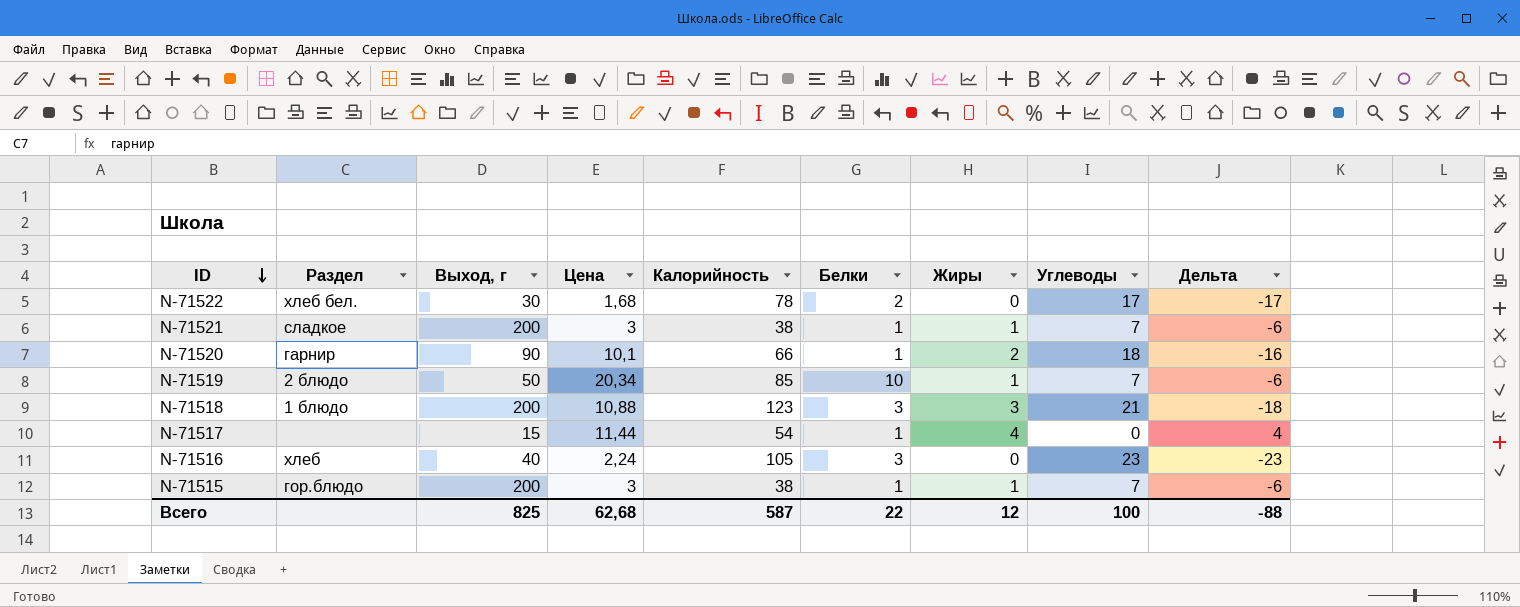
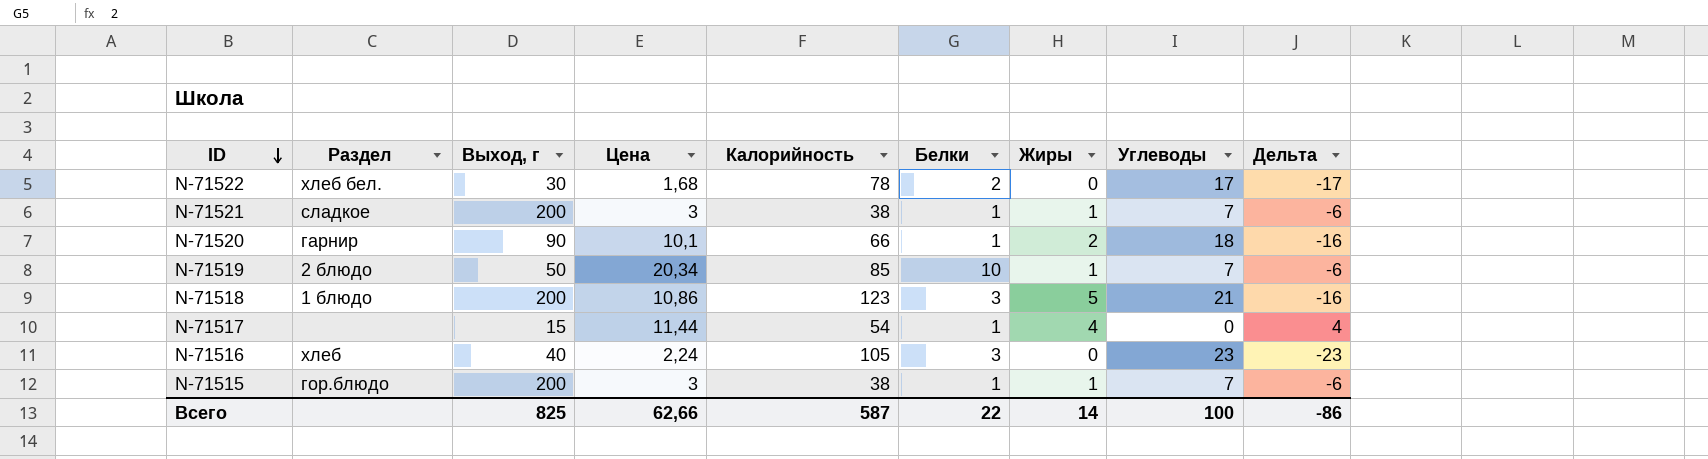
N-71518 | Цена: 10,88 -> 10,86
N-71518 | Жиры: 3 -> 5
N-71518 | Дельта: -18 -> -16
Всего | Цена: 62,68 -> 62,66
Всего | Жиры: 12 -> 14
Всего | Дельта: -88 -> -86

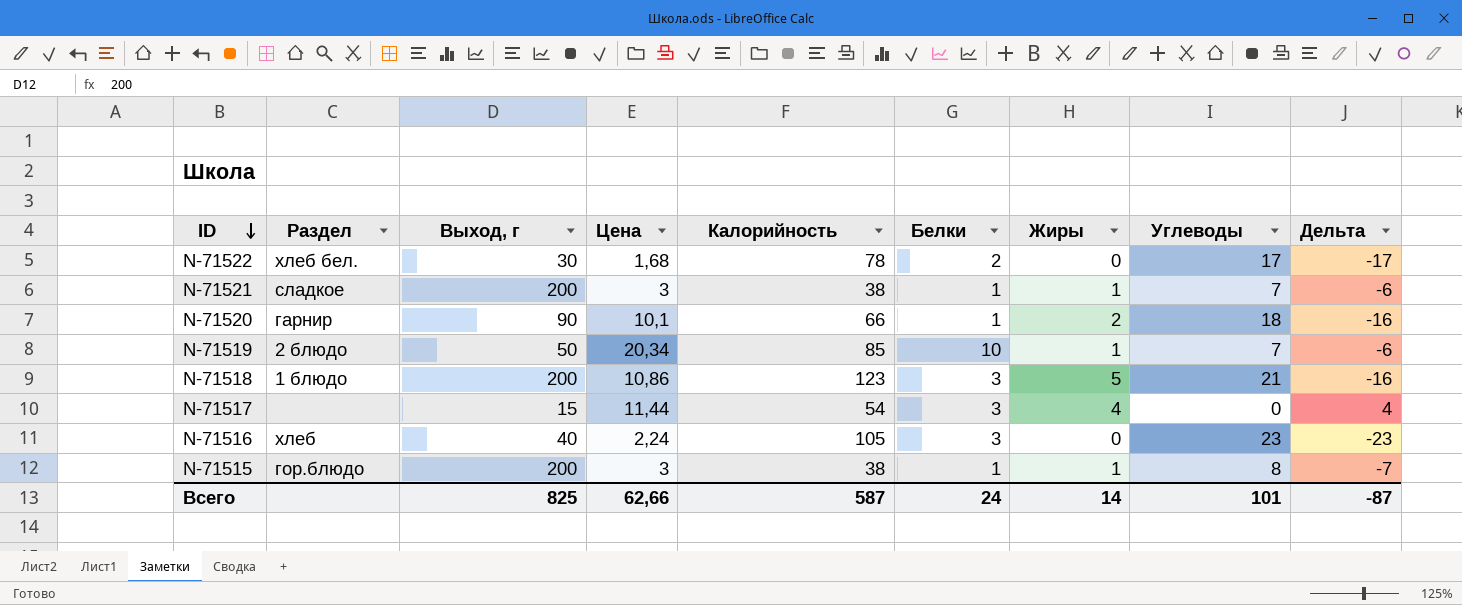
N-71517 | Белки: 1 -> 3
N-71515 | Углеводы: 7 -> 8
N-71515 | Дельта: -6 -> -7
Всего | Белки: 22 -> 24
Всего | Углеводы: 100 -> 101
Всего | Дельта: -86 -> -87

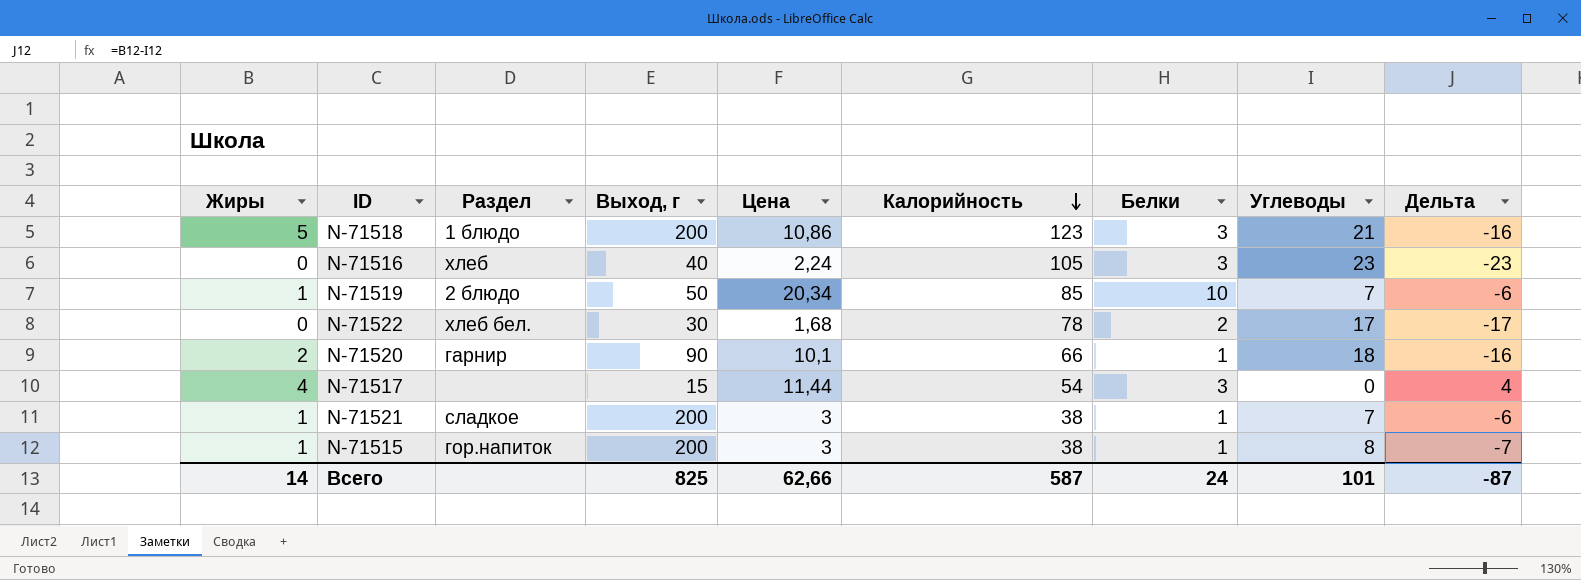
row order: ID descending -> Калорийность descending
column Жиры | position: 7 -> 1
N-71515 | Раздел: гор.блюдо -> гор.напиток

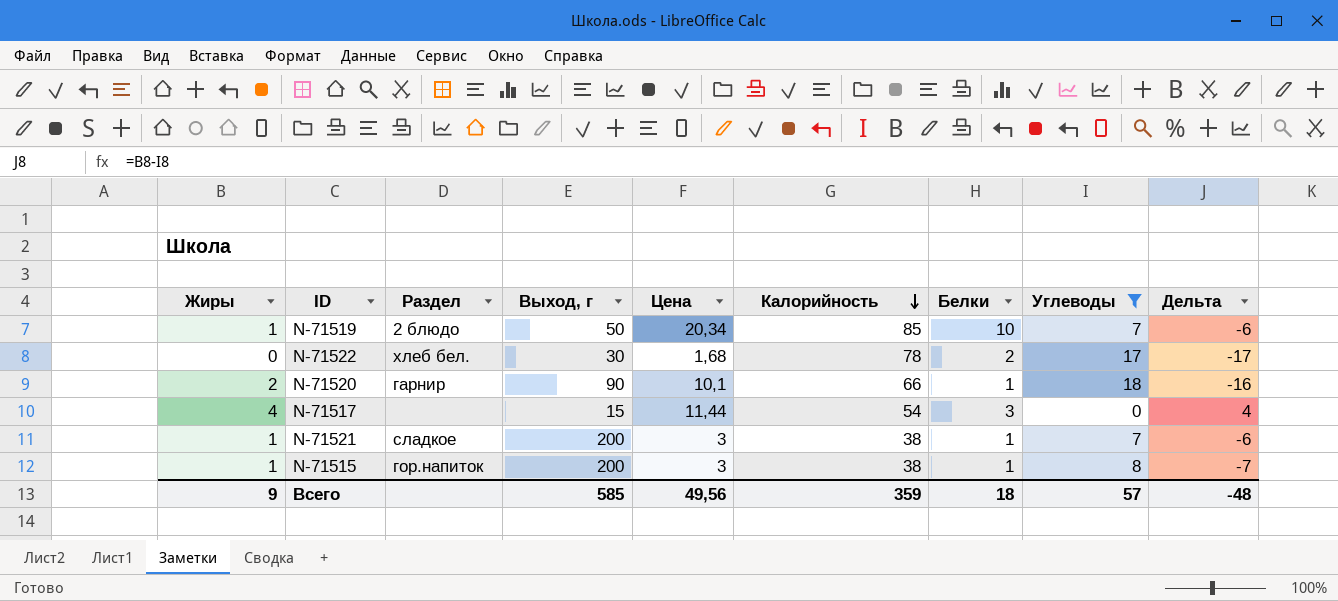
filter: none -> Углеводы <= 18
Всего | Жиры: 14 -> 9
Всего | Выход, г: 825 -> 585
Всего | Цена: 62,66 -> 49,56
Всего | Калорийность: 587 -> 359
Всего | Белки: 24 -> 18
Всего | Углеводы: 101 -> 57
Всего | Дельта: -87 -> -48

